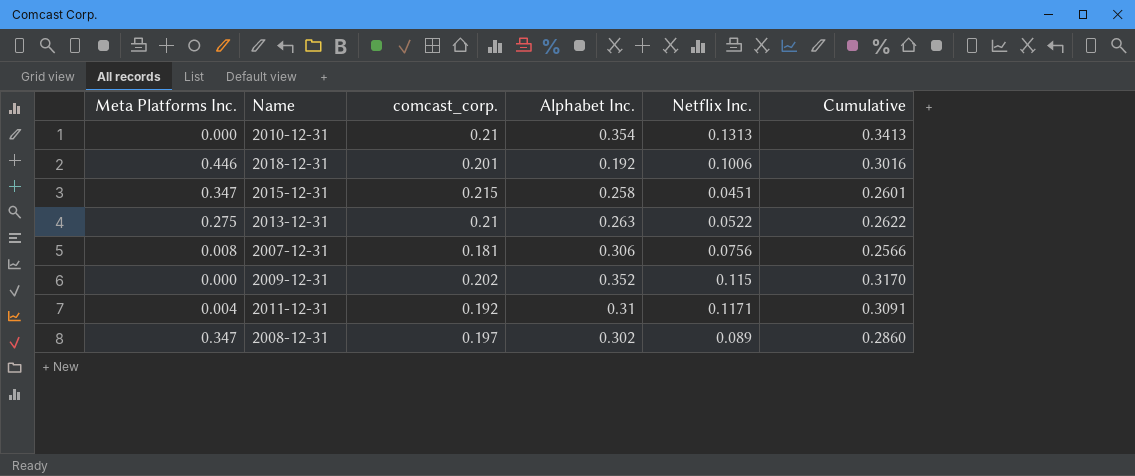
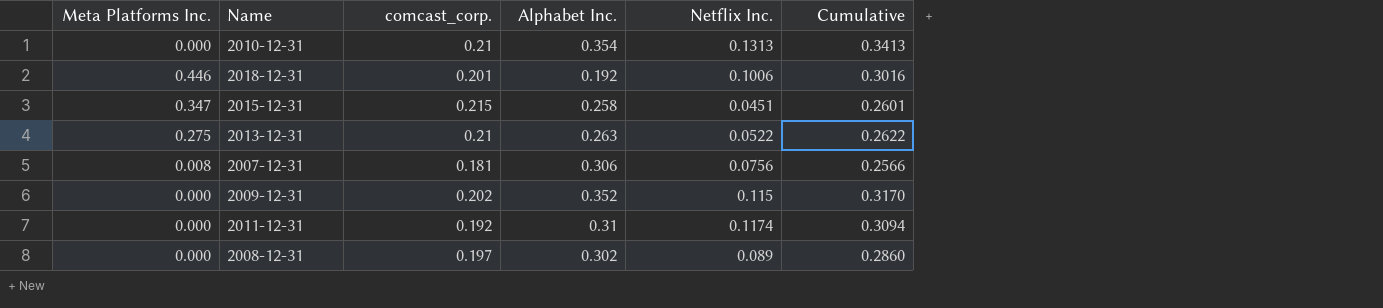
2011-12-31 | Meta Platforms Inc.: 0.004 -> 0.000
2011-12-31 | Netflix Inc.: 0.1171 -> 0.1174
2011-12-31 | Cumulative: 0.3091 -> 0.3094
2008-12-31 | Meta Platforms Inc.: 0.347 -> 0.000

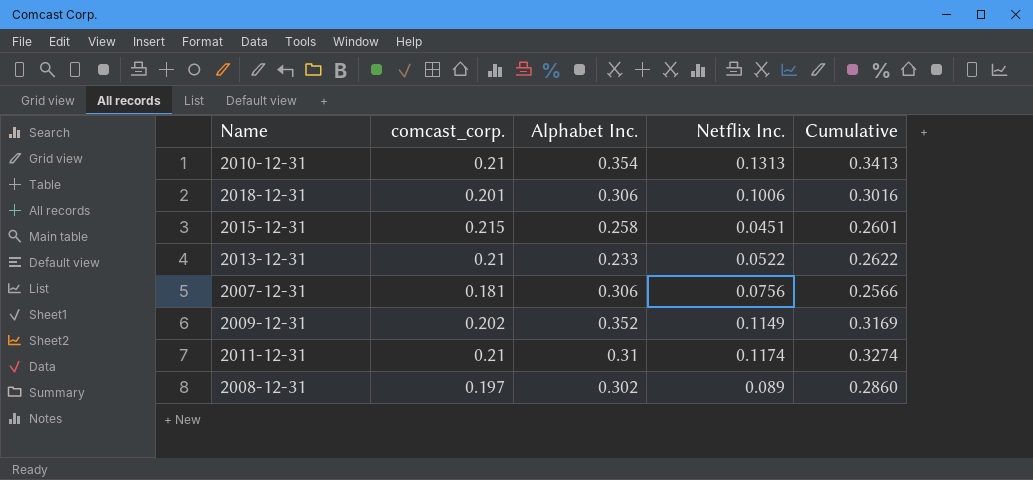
column Meta Platforms Inc. | position: 1 -> none
2018-12-31 | Alphabet Inc.: 0.192 -> 0.306
2013-12-31 | Alphabet Inc.: 0.263 -> 0.233
2009-12-31 | Netflix Inc.: 0.115 -> 0.1149
2009-12-31 | Cumulative: 0.3170 -> 0.3169
2011-12-31 | comcast_corp.: 0.192 -> 0.21
2011-12-31 | Cumulative: 0.3094 -> 0.3274

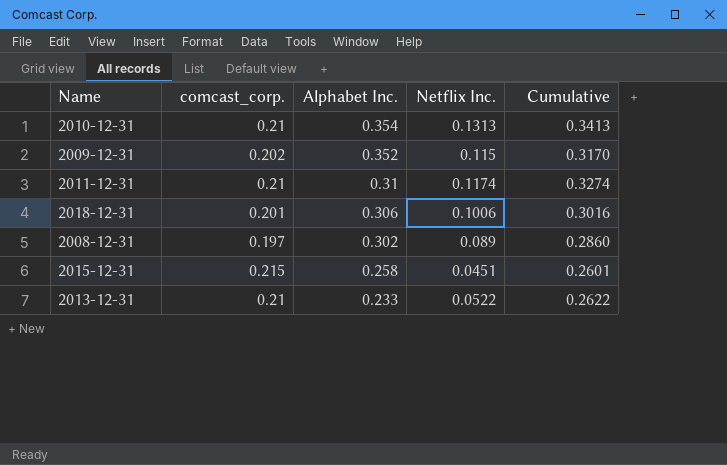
row order: none -> Alphabet Inc. descending
row 2007-12-31: 0.181 | 0.306 | 0.0756 | 0.2566 -> none
2009-12-31 | Netflix Inc.: 0.1149 -> 0.115
2009-12-31 | Cumulative: 0.3169 -> 0.3170

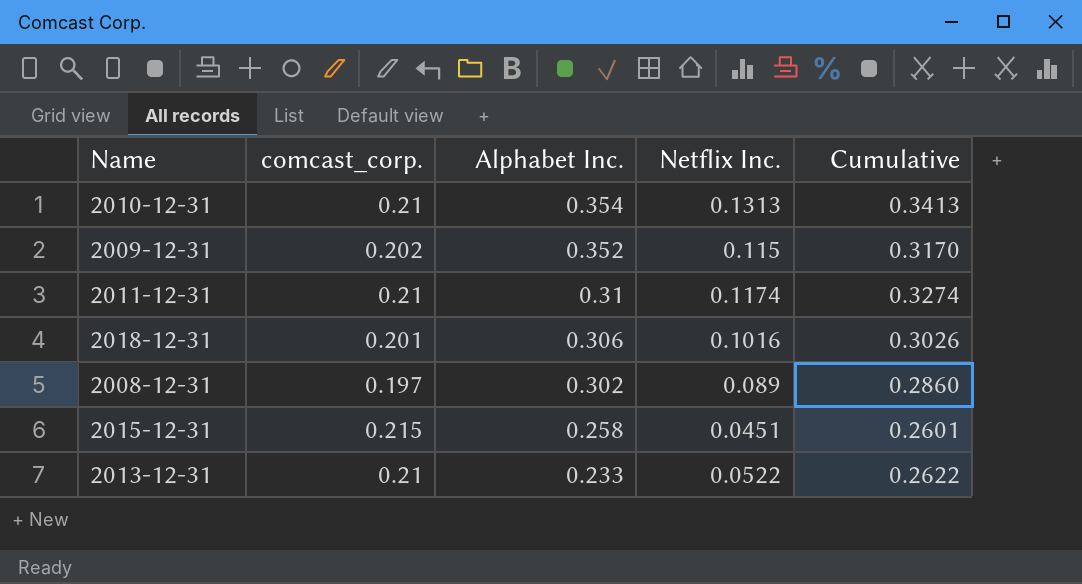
2018-12-31 | Netflix Inc.: 0.1006 -> 0.1016
2018-12-31 | Cumulative: 0.3016 -> 0.3026

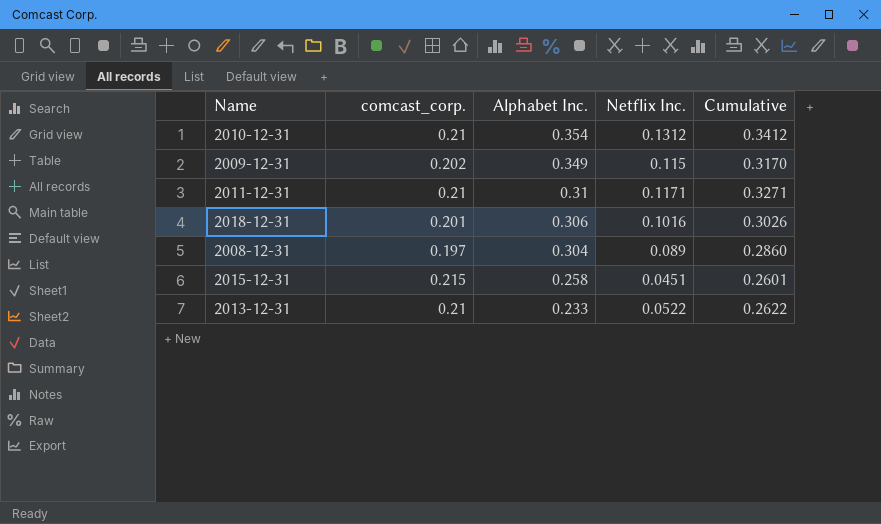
2010-12-31 | Netflix Inc.: 0.1313 -> 0.1312
2010-12-31 | Cumulative: 0.3413 -> 0.3412
2009-12-31 | Alphabet Inc.: 0.352 -> 0.349
2011-12-31 | Netflix Inc.: 0.1174 -> 0.1171
2011-12-31 | Cumulative: 0.3274 -> 0.3271
2008-12-31 | Alphabet Inc.: 0.302 -> 0.304

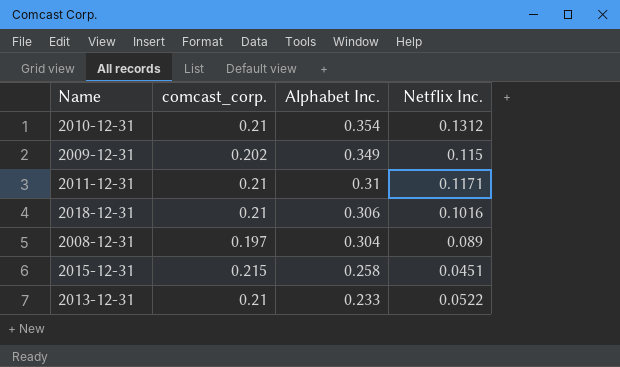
column Cumulative | formula: [comcast_corp.] + [Netflix Inc.] -> none
2018-12-31 | comcast_corp.: 0.201 -> 0.21

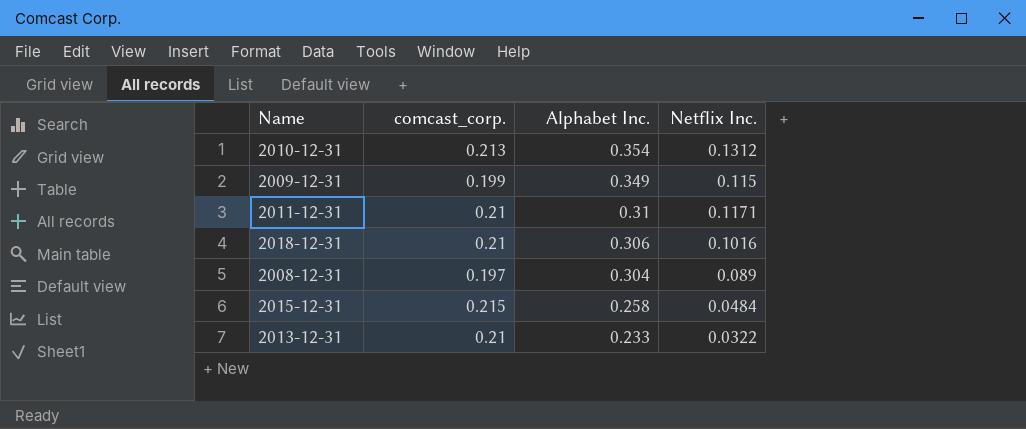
2010-12-31 | comcast_corp.: 0.21 -> 0.213
2009-12-31 | comcast_corp.: 0.202 -> 0.199
2015-12-31 | Netflix Inc.: 0.0451 -> 0.0484
2013-12-31 | Netflix Inc.: 0.0522 -> 0.0322

